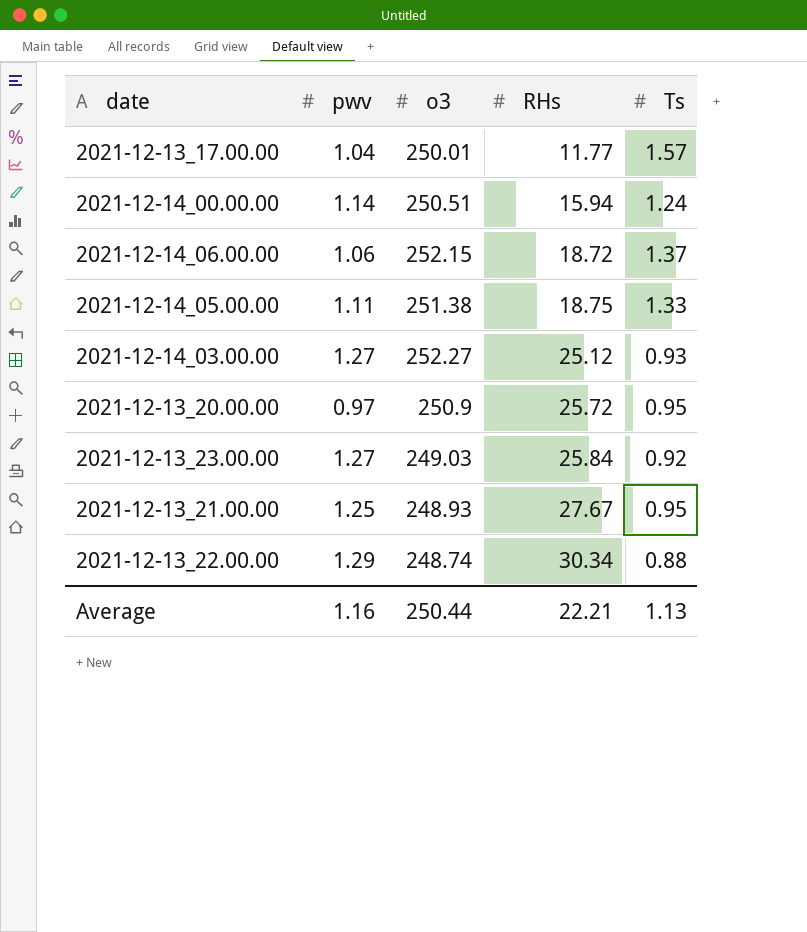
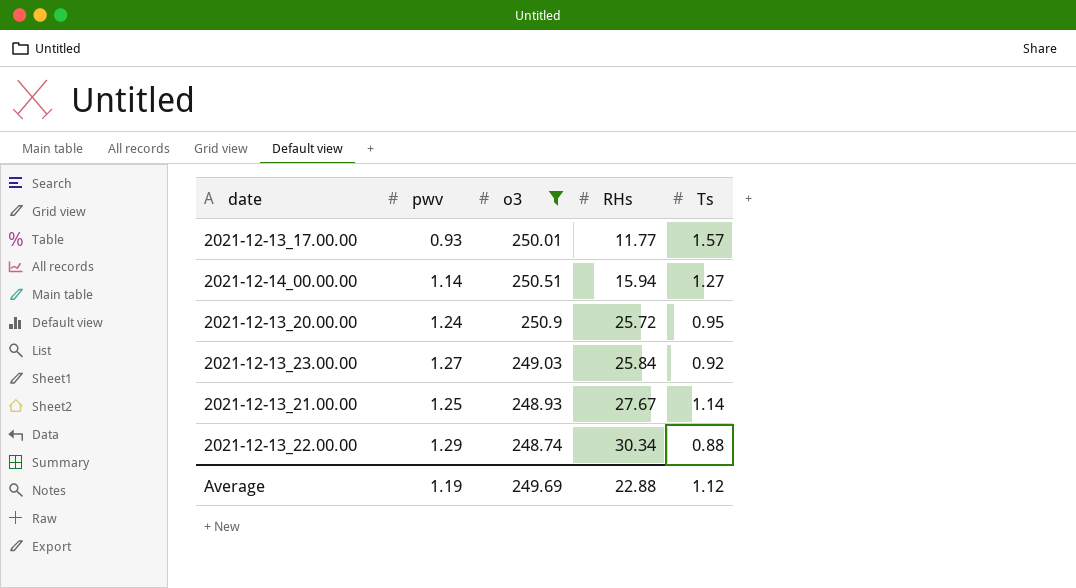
filter: none -> o3 <= 250.9
2021-12-13_17.00.00 | pwv: 1.04 -> 0.93
2021-12-14_00.00.00 | Ts: 1.24 -> 1.27
2021-12-13_20.00.00 | pwv: 0.97 -> 1.24
2021-12-13_21.00.00 | Ts: 0.95 -> 1.14
Average | pwv: 1.16 -> 1.19
Average | o3: 250.44 -> 249.69
Average | RHs: 22.21 -> 22.88
Average | Ts: 1.13 -> 1.12

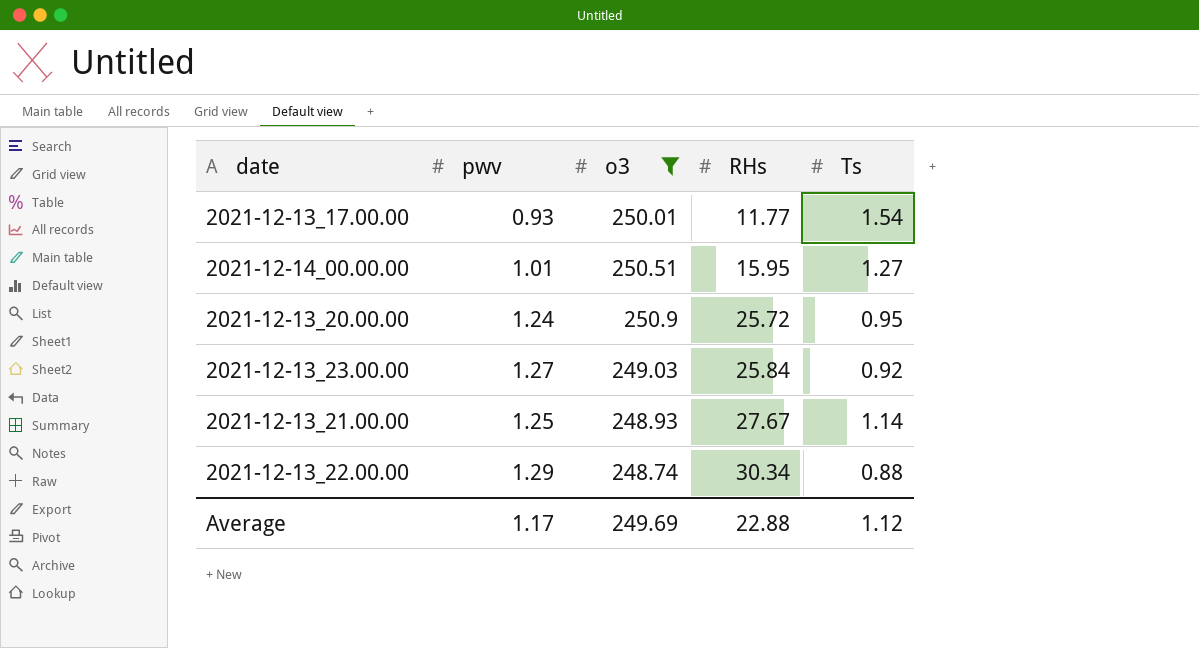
2021-12-13_17.00.00 | Ts: 1.57 -> 1.54
2021-12-14_00.00.00 | pwv: 1.14 -> 1.01
2021-12-14_00.00.00 | RHs: 15.94 -> 15.95
Average | pwv: 1.19 -> 1.17

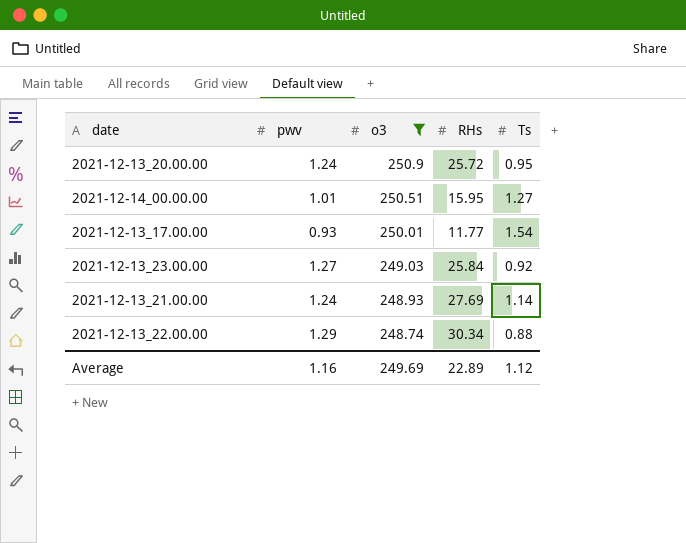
row order: RHs ascending -> o3 descending
2021-12-13_21.00.00 | pwv: 1.25 -> 1.24
2021-12-13_21.00.00 | RHs: 27.67 -> 27.69
Average | pwv: 1.17 -> 1.16
Average | RHs: 22.88 -> 22.89

